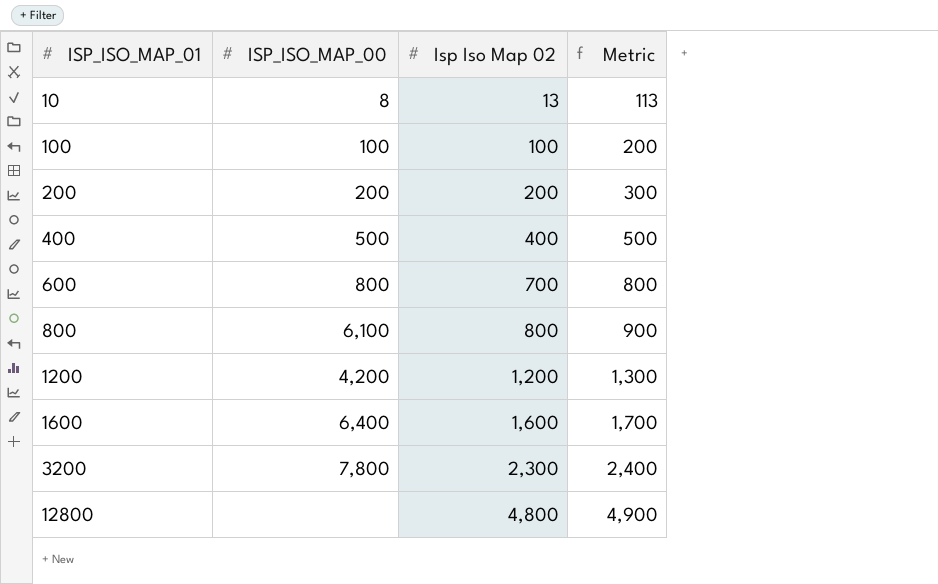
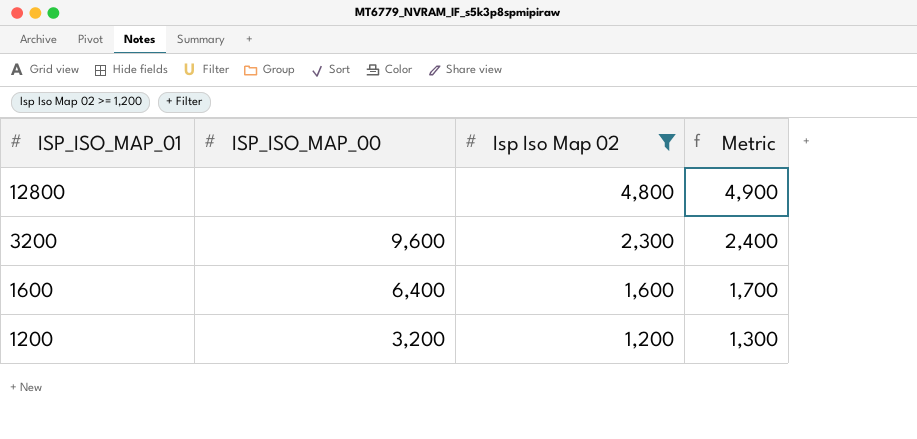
filter: none -> Isp Iso Map 02 >= 1,200
row order: ISP_ISO_MAP_01 ascending -> ISP_ISO_MAP_01 descending
3200 | ISP_ISO_MAP_00: 7,800 -> 9,600
1200 | ISP_ISO_MAP_00: 4,200 -> 3,200

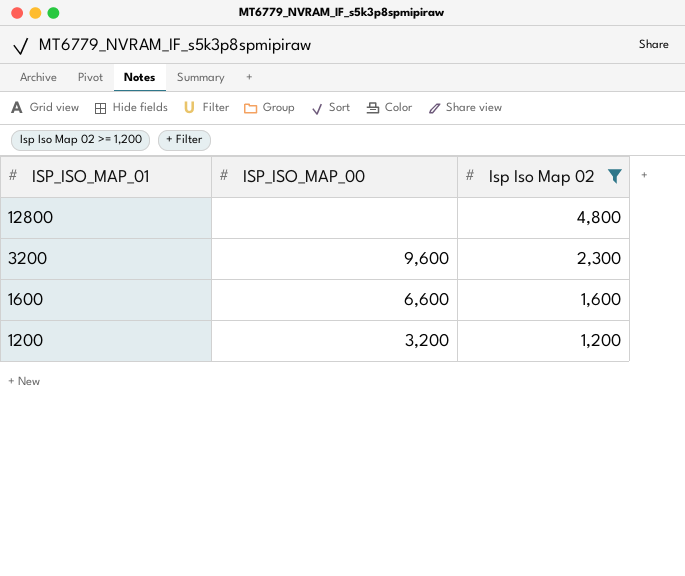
column Metric | formula: [Isp Iso Map 02] + 100 -> none
1600 | ISP_ISO_MAP_00: 6,400 -> 6,600

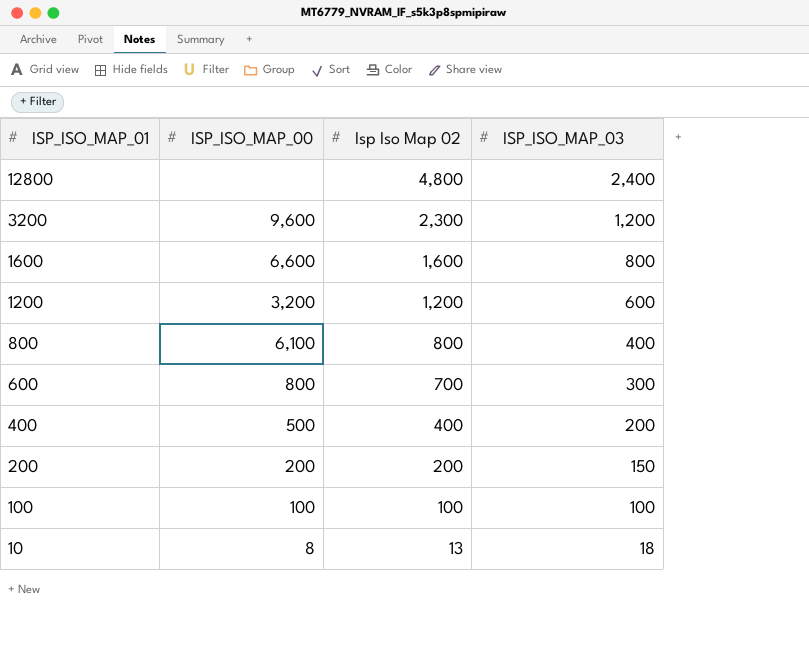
filter: Isp Iso Map 02 >= 1,200 -> none
column ISP_ISO_MAP_03 | position: none -> 4

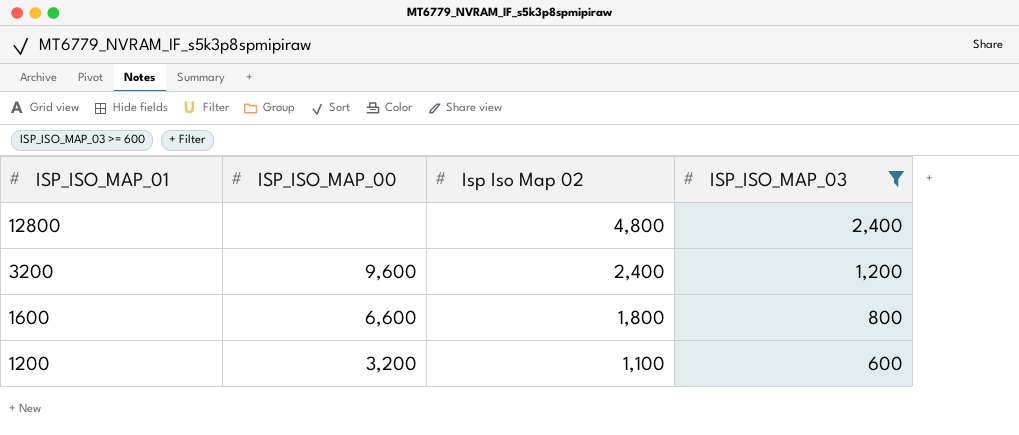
filter: none -> ISP_ISO_MAP_03 >= 600
3200 | Isp Iso Map 02: 2,300 -> 2,400
1600 | Isp Iso Map 02: 1,600 -> 1,800
1200 | Isp Iso Map 02: 1,200 -> 1,100

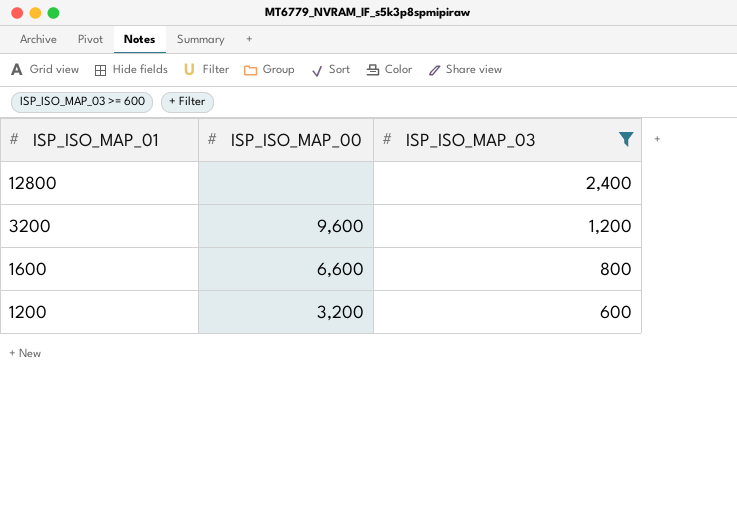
column Isp Iso Map 02 | position: 3 -> none

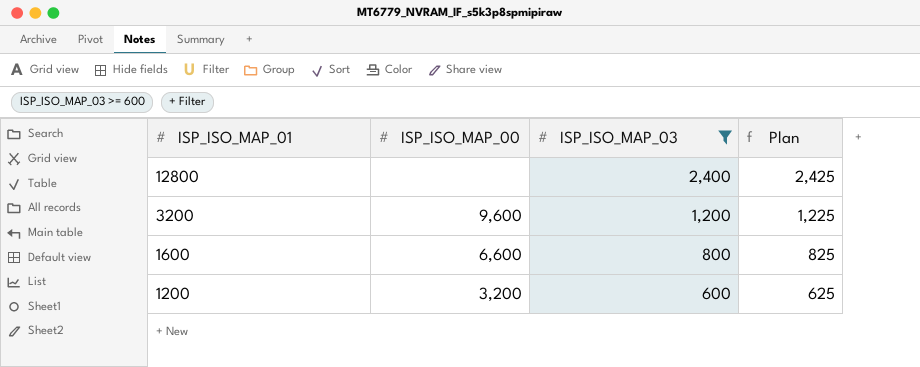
column Plan | formula: none -> [ISP_ISO_MAP_03] + 25

